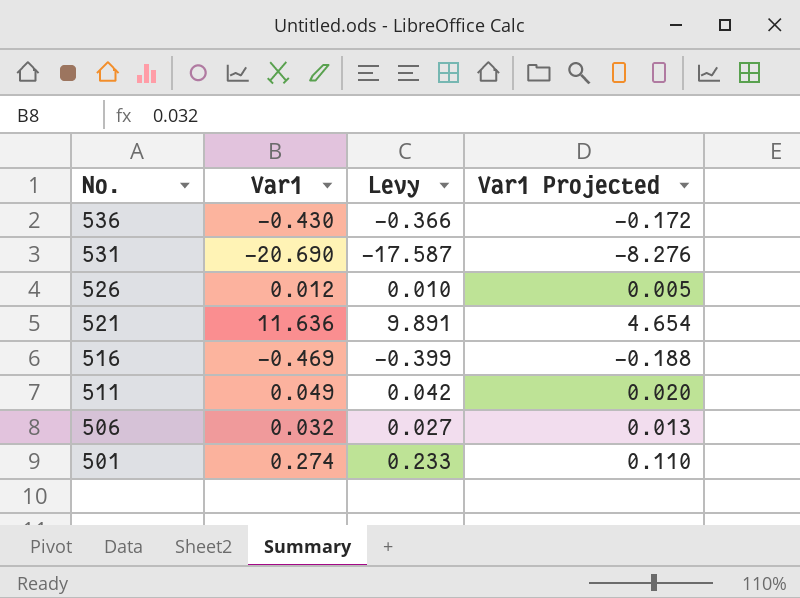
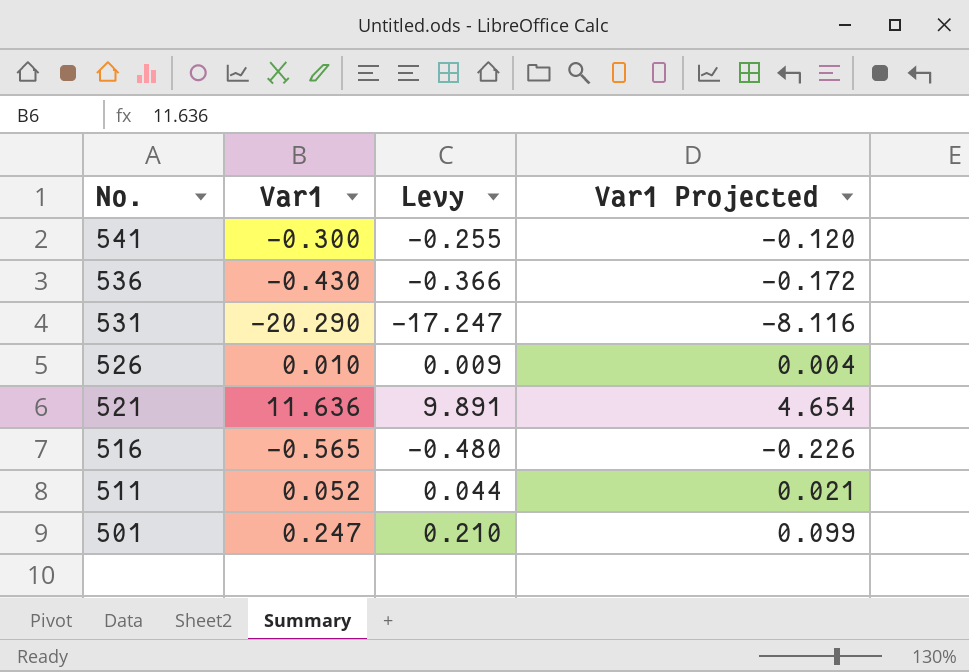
row 506: 0.032 | 0.027 | 0.013 -> none
row 541: none -> -0.300 | -0.255 | -0.120
531 | Var1: -20.690 -> -20.290
531 | Levy: -17.587 -> -17.247
531 | Var1 Projected: -8.276 -> -8.116
526 | Var1: 0.012 -> 0.010
526 | Levy: 0.010 -> 0.009
526 | Var1 Projected: 0.005 -> 0.004
516 | Var1: -0.469 -> -0.565
516 | Levy: -0.399 -> -0.480
516 | Var1 Projected: -0.188 -> -0.226
511 | Var1: 0.049 -> 0.052
511 | Levy: 0.042 -> 0.044
511 | Var1 Projected: 0.020 -> 0.021
501 | Var1: 0.274 -> 0.247
501 | Levy: 0.233 -> 0.210
501 | Var1 Projected: 0.110 -> 0.099

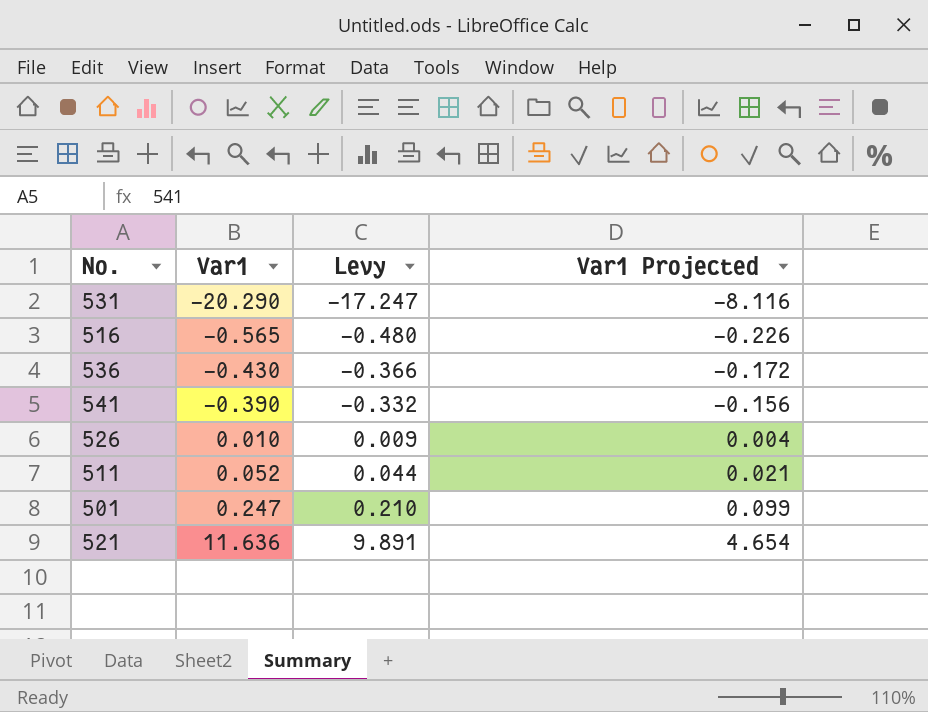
row order: No. descending -> Var1 ascending
541 | Var1: -0.300 -> -0.390
541 | Levy: -0.255 -> -0.332
541 | Var1 Projected: -0.120 -> -0.156

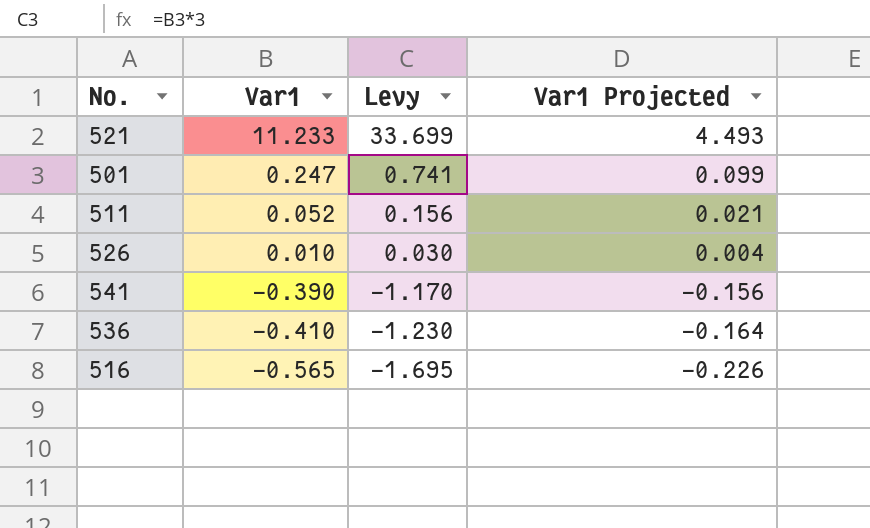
row order: Var1 ascending -> Var1 descending
column Levy | formula: [Var1] * 0.85 -> [Var1] * 3
row 531: -20.290 | -17.247 | -8.116 -> none
521 | Var1: 11.636 -> 11.233
521 | Var1 Projected: 4.654 -> 4.493
536 | Var1: -0.430 -> -0.410
536 | Var1 Projected: -0.172 -> -0.164

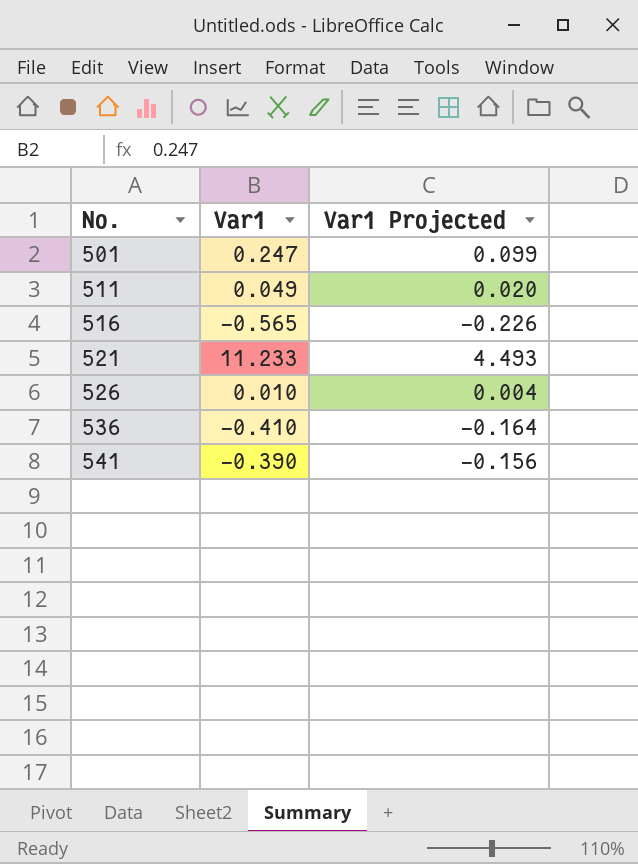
row order: Var1 descending -> No. ascending
column Levy | formula: [Var1] * 3 -> none
511 | Var1: 0.052 -> 0.049
511 | Var1 Projected: 0.021 -> 0.020

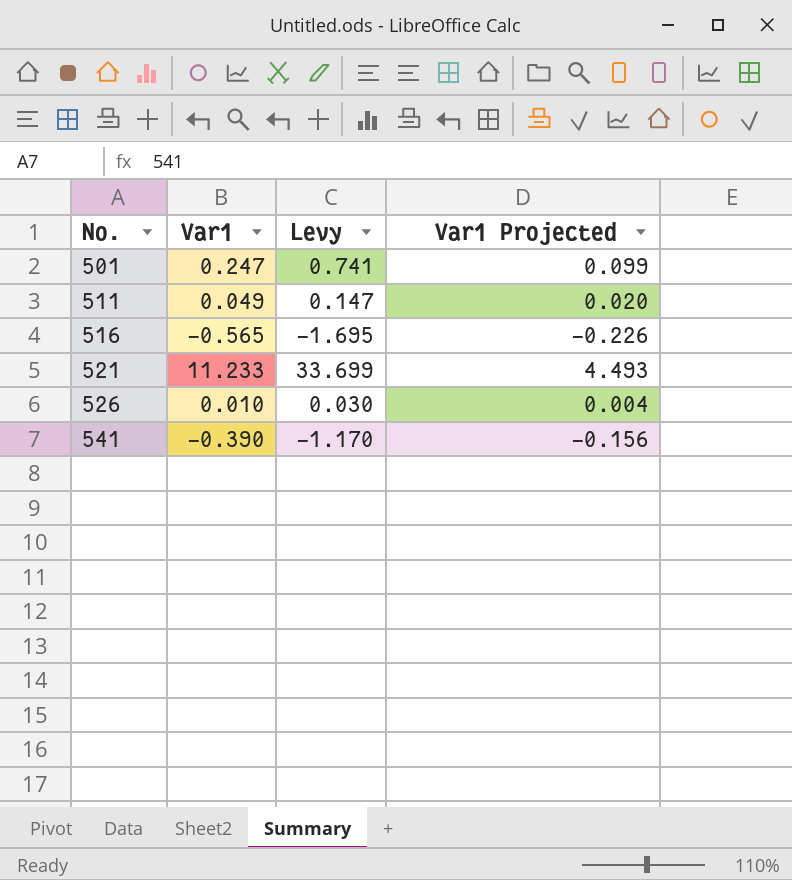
column Levy | formula: none -> [Var1] * 3
row 536: -0.410 | -0.164 -> none

